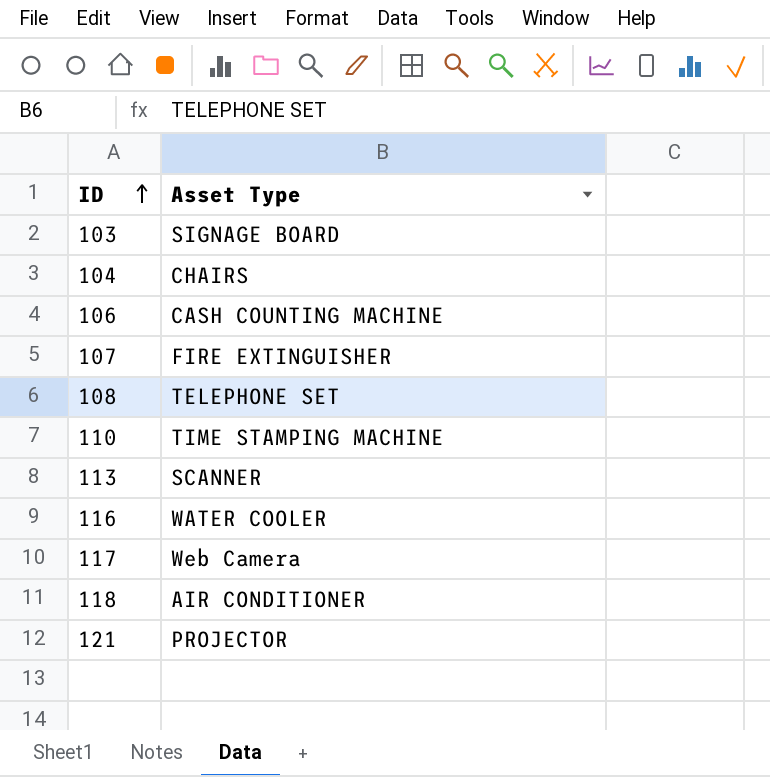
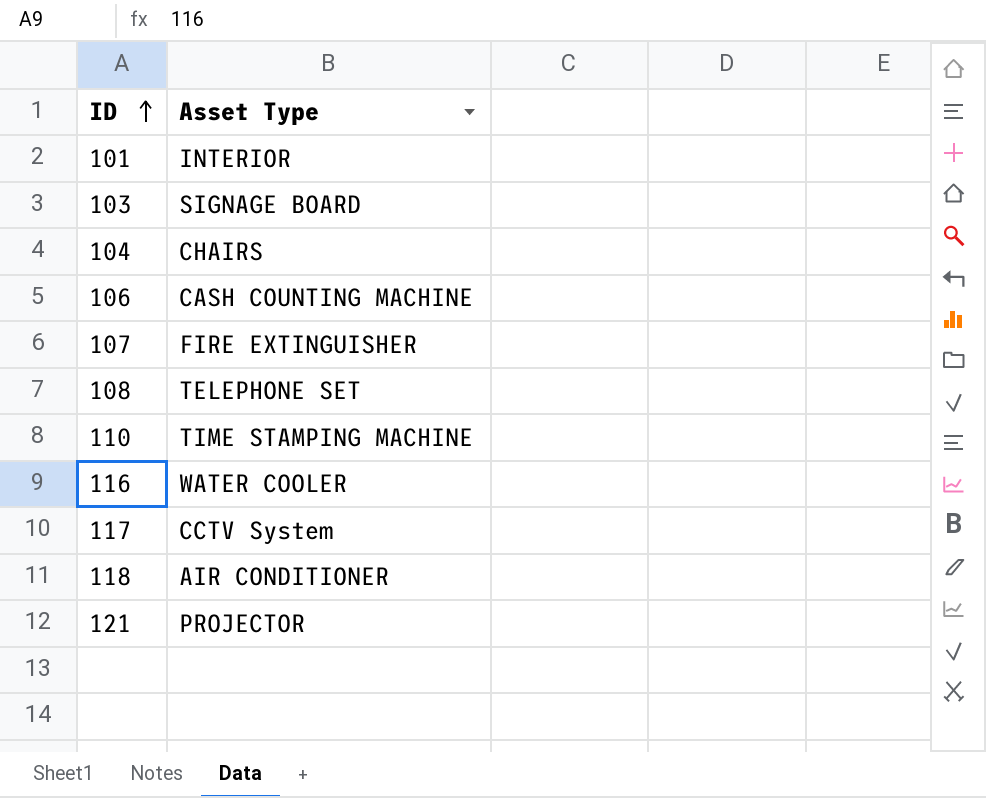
row 113: SCANNER -> none
row 101: none -> INTERIOR
117 | Asset Type: Web Camera -> CCTV System

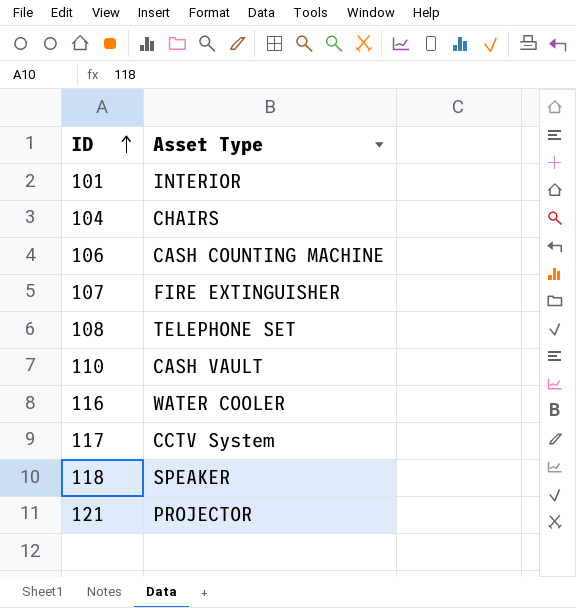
row 103: SIGNAGE BOARD -> none
110 | Asset Type: TIME STAMPING MACHINE -> CASH VAULT
118 | Asset Type: AIR CONDITIONER -> SPEAKER

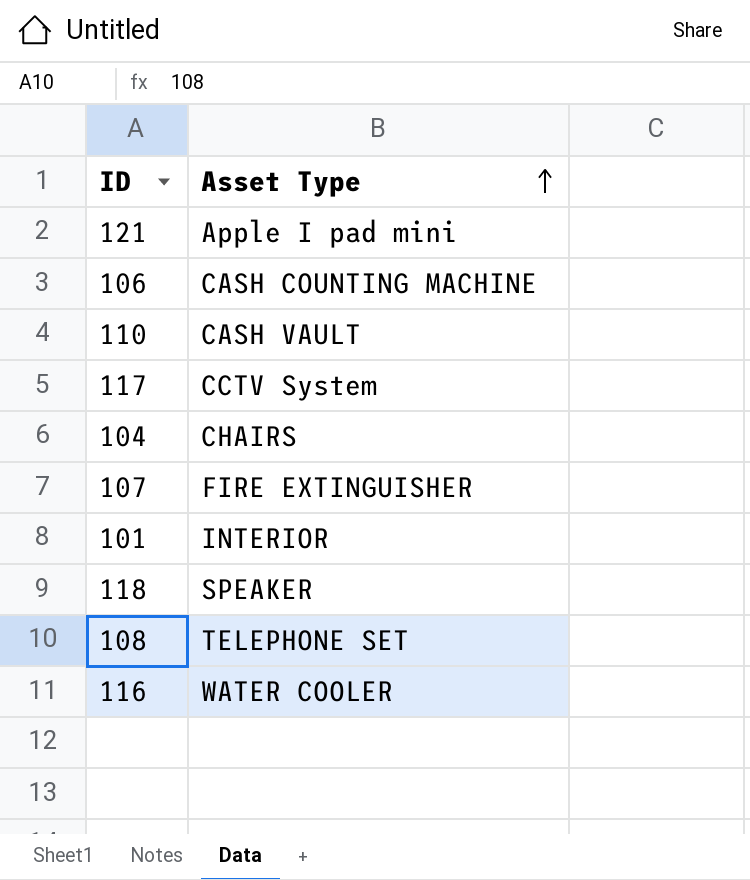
row order: ID ascending -> Asset Type ascending
121 | Asset Type: PROJECTOR -> Apple I pad mini

